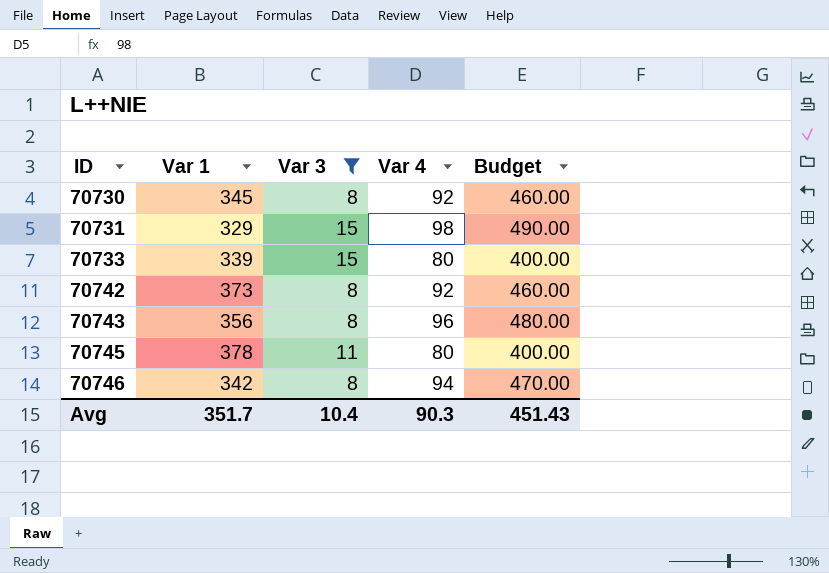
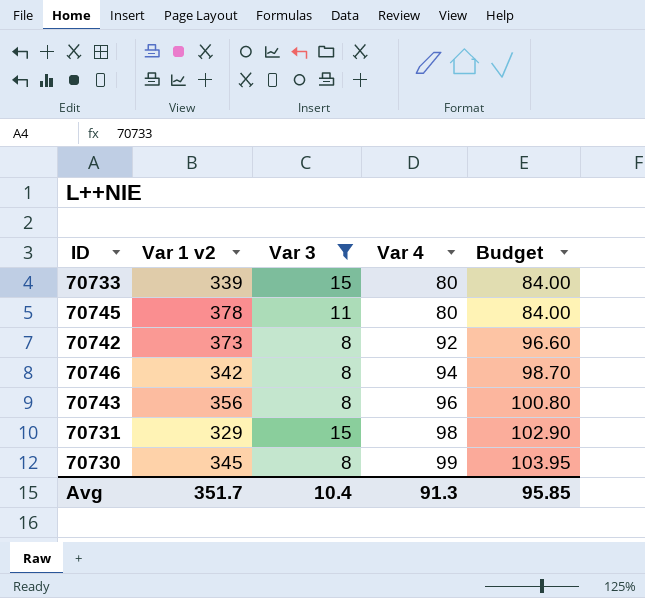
row order: ID ascending -> Var 4 ascending
column name: Var 1 -> Var 1 v2
column Budget | formula: [Var 4] * 5 -> [Var 4] * 1.05
70730 | Var 4: 92 -> 99
Avg | Var 4: 90.3 -> 91.3
Avg | Budget: 451.43 -> 95.85

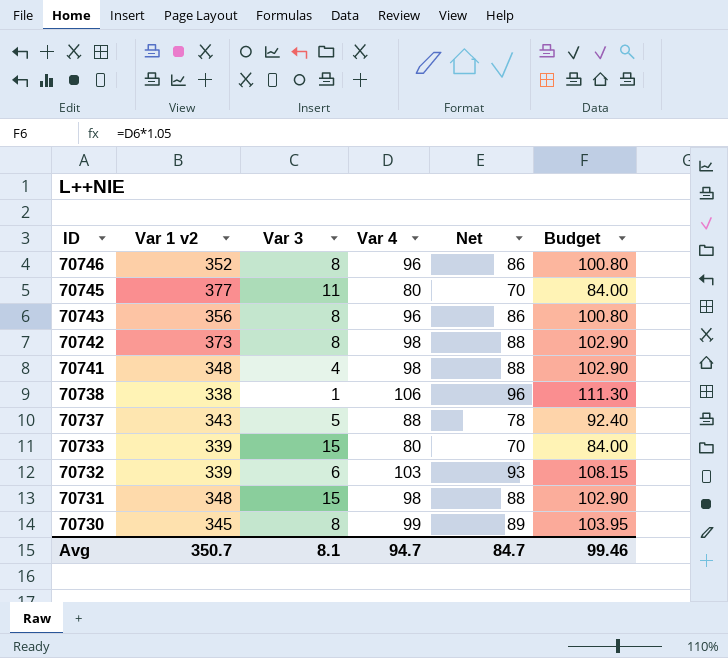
filter: Var 3 >= 8 -> none
row order: Var 4 ascending -> ID descending
column Net | formula: none -> [Var 4] - 10
70746 | Var 1 v2: 342 -> 352
70746 | Var 4: 94 -> 96
70746 | Budget: 98.70 -> 100.80
70745 | Var 1 v2: 378 -> 377
70742 | Var 4: 92 -> 98
70742 | Budget: 96.60 -> 102.90
70731 | Var 1 v2: 329 -> 348
Avg | Var 1 v2: 351.7 -> 350.7
Avg | Var 3: 10.4 -> 8.1
Avg | Var 4: 91.3 -> 94.7
Avg | Budget: 95.85 -> 99.46

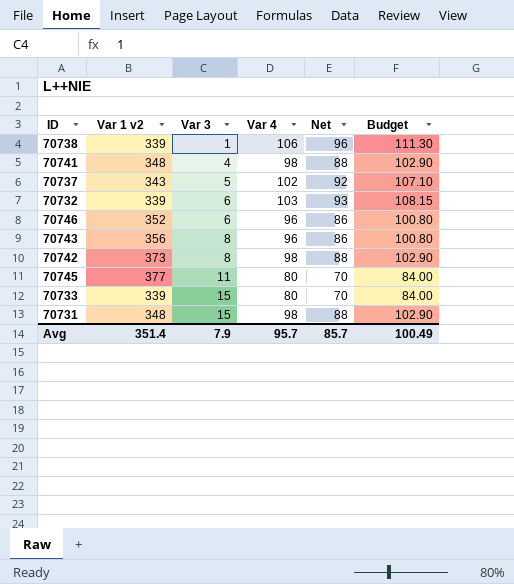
row order: ID descending -> Var 3 ascending
row 70730: 345 | 8 | 99 | 89 | 103.95 -> none
70738 | Var 1 v2: 338 -> 339
70737 | Var 4: 88 -> 102
70737 | Net: 78 -> 92
70737 | Budget: 92.40 -> 107.10
70746 | Var 3: 8 -> 6
Avg | Var 1 v2: 350.7 -> 351.4
Avg | Var 3: 8.1 -> 7.9
Avg | Var 4: 94.7 -> 95.7
Avg | Net: 84.7 -> 85.7
Avg | Budget: 99.46 -> 100.49

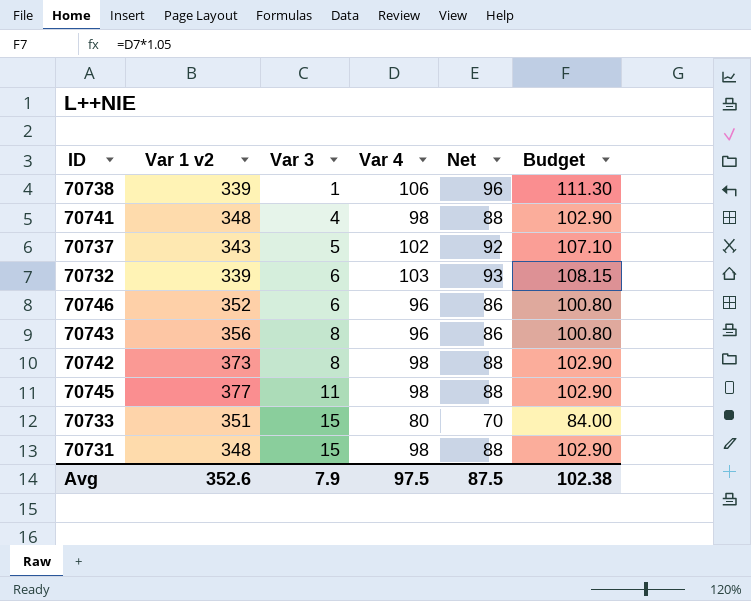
70745 | Var 4: 80 -> 98
70745 | Net: 70 -> 88
70745 | Budget: 84.00 -> 102.90
70733 | Var 1 v2: 339 -> 351
Avg | Var 1 v2: 351.4 -> 352.6
Avg | Var 4: 95.7 -> 97.5
Avg | Net: 85.7 -> 87.5
Avg | Budget: 100.49 -> 102.38

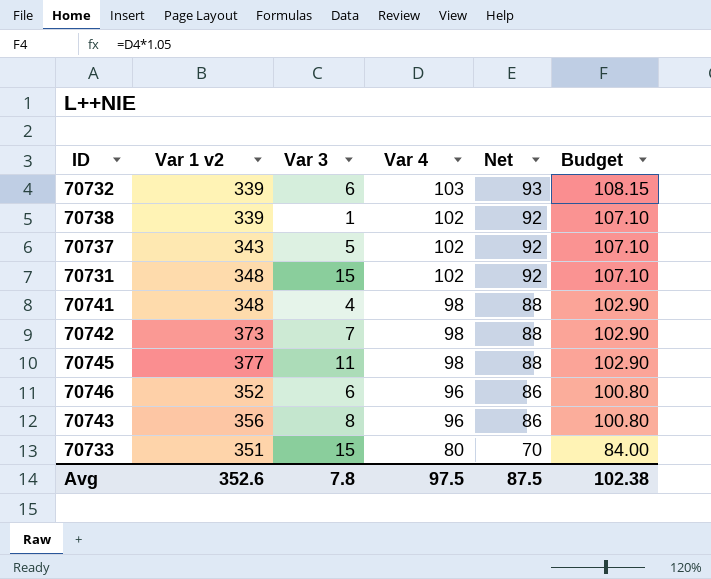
row order: Var 3 ascending -> Var 4 descending
70738 | Var 4: 106 -> 102
70738 | Net: 96 -> 92
70738 | Budget: 111.30 -> 107.10
70731 | Var 4: 98 -> 102
70731 | Net: 88 -> 92
70731 | Budget: 102.90 -> 107.10
70742 | Var 3: 8 -> 7
Avg | Var 3: 7.9 -> 7.8

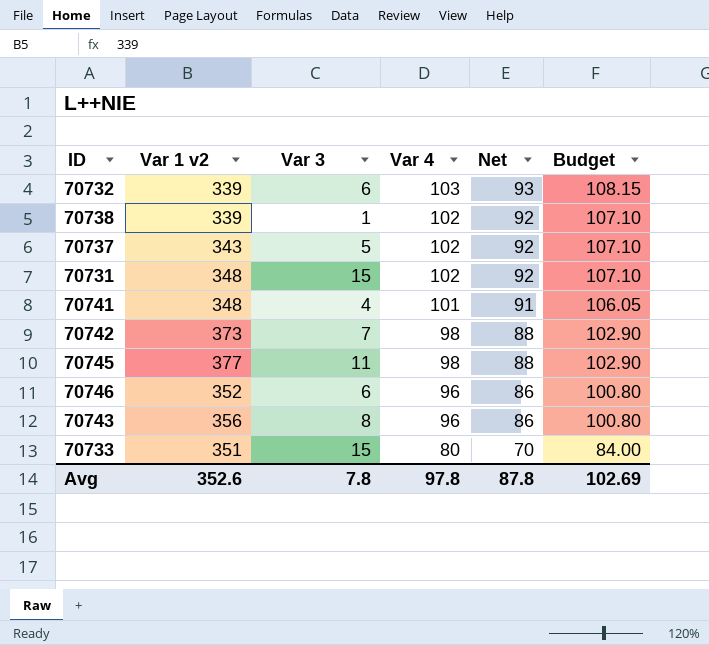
70741 | Var 4: 98 -> 101
70741 | Net: 88 -> 91
70741 | Budget: 102.90 -> 106.05
Avg | Var 4: 97.5 -> 97.8
Avg | Net: 87.5 -> 87.8
Avg | Budget: 102.38 -> 102.69

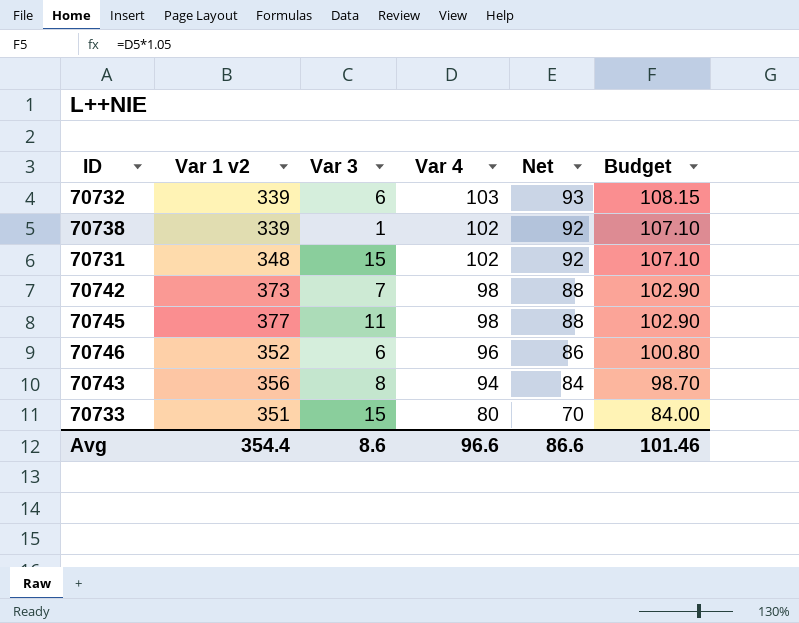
row 70737: 343 | 5 | 102 | 92 | 107.10 -> none
row 70741: 348 | 4 | 101 | 91 | 106.05 -> none
70743 | Var 4: 96 -> 94
70743 | Net: 86 -> 84
70743 | Budget: 100.80 -> 98.70
Avg | Var 1 v2: 352.6 -> 354.4
Avg | Var 3: 7.8 -> 8.6
Avg | Var 4: 97.8 -> 96.6
Avg | Net: 87.8 -> 86.6
Avg | Budget: 102.69 -> 101.46

